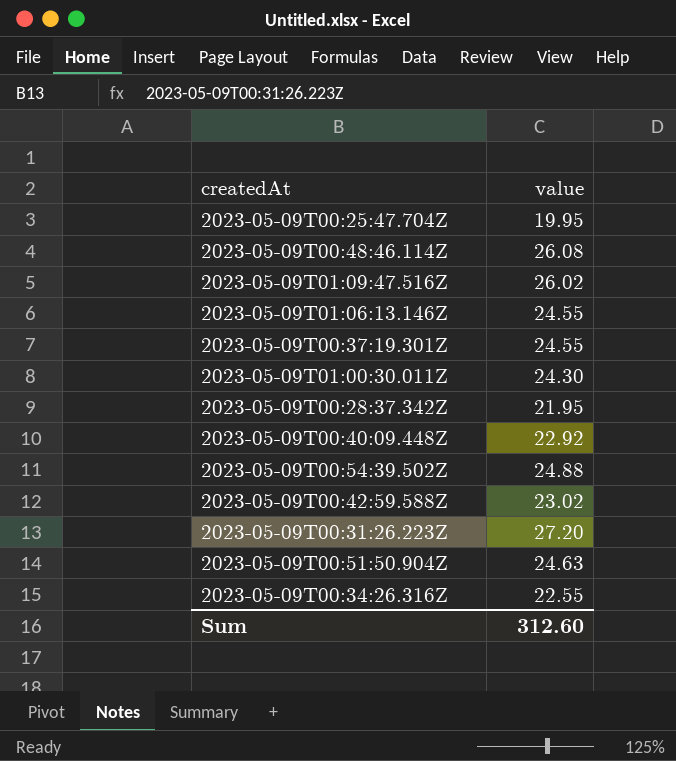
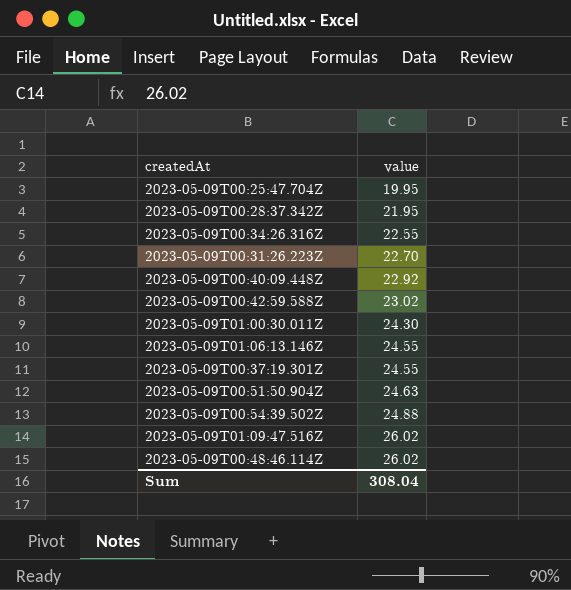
row order: none -> value ascending
2023-05-09T00:31:26.223Z | value: 27.20 -> 22.70
2023-05-09T00:48:46.114Z | value: 26.08 -> 26.02
Sum | value: 312.60 -> 308.04

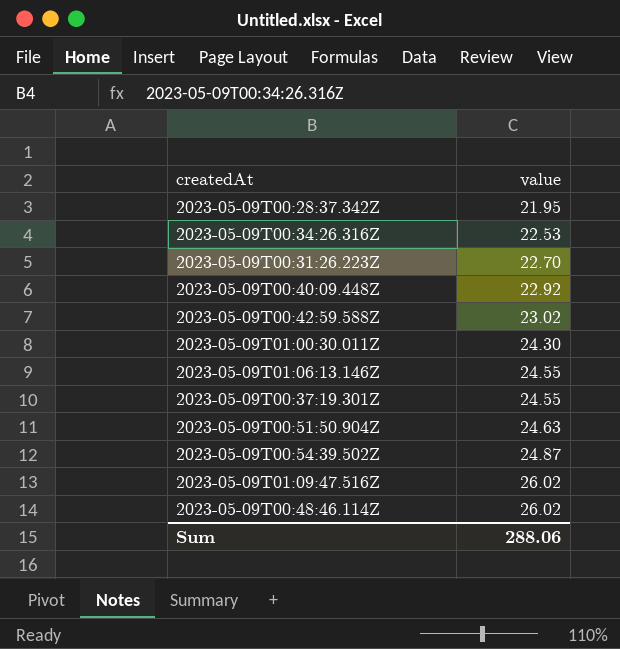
row 2023-05-09T00:25:47.704Z: 19.95 -> none
2023-05-09T00:34:26.316Z | value: 22.55 -> 22.53
2023-05-09T00:54:39.502Z | value: 24.88 -> 24.87
Sum | value: 308.04 -> 288.06

